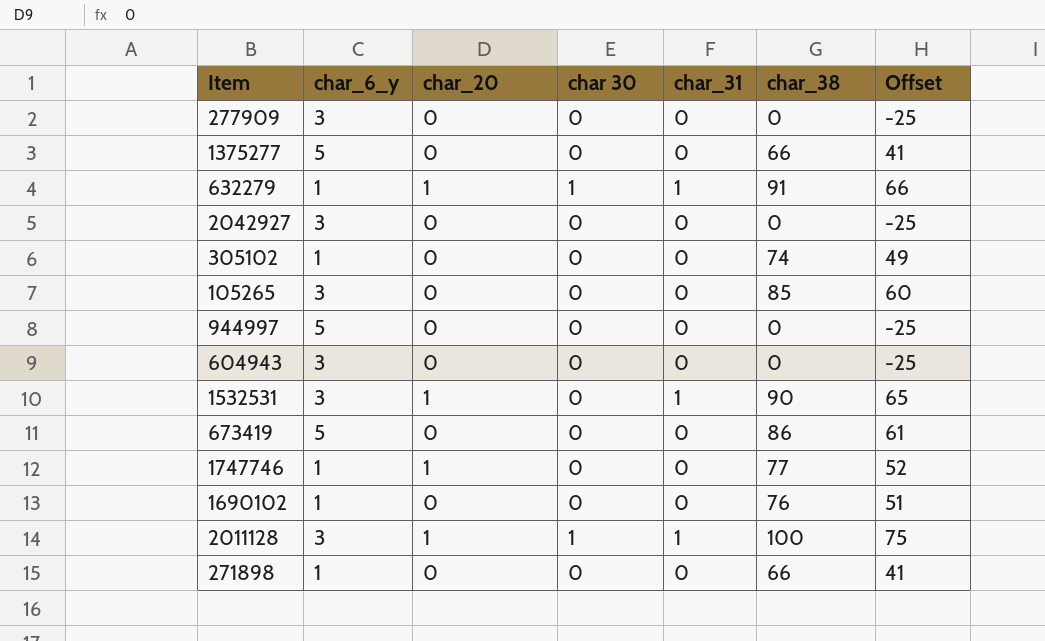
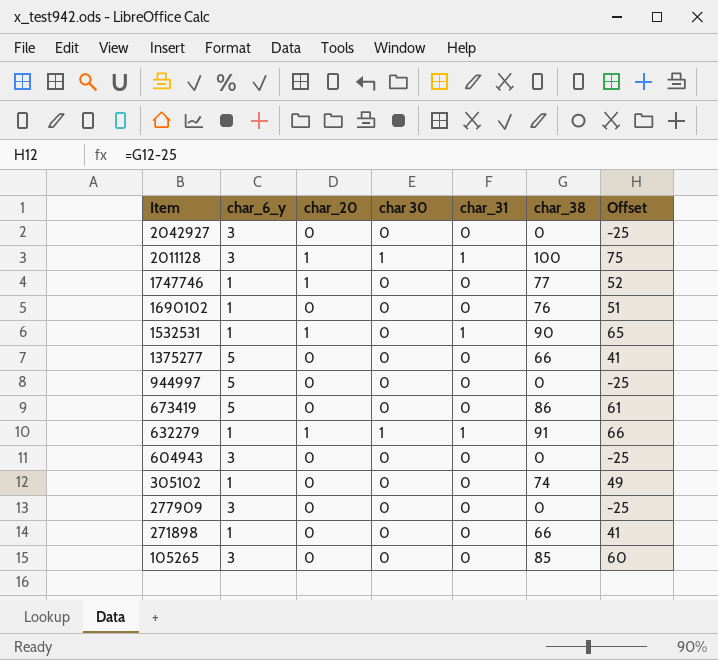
row order: none -> Item descending
1532531 | char_6_y: 3 -> 1

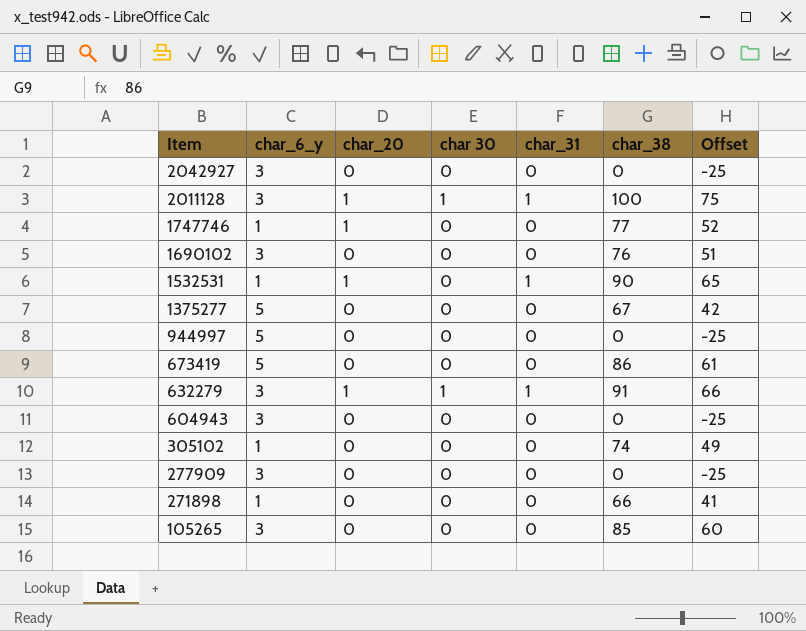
1690102 | char_6_y: 1 -> 3
1375277 | char_38: 66 -> 67
1375277 | Offset: 41 -> 42
632279 | char_6_y: 1 -> 3

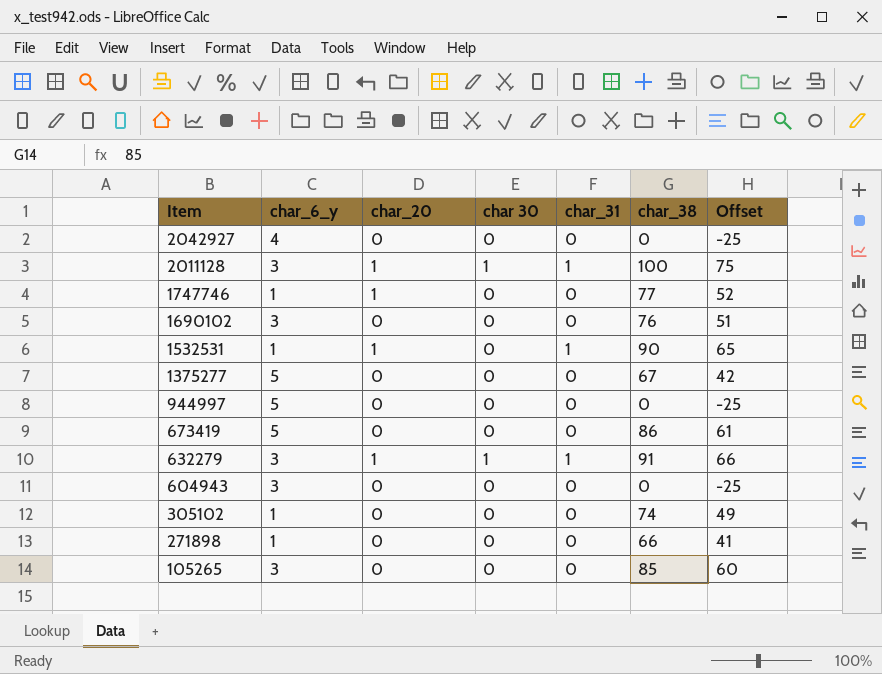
row 277909: 3 | 0 | 0 | 0 | 0 | -25 -> none
2042927 | char_6_y: 3 -> 4

